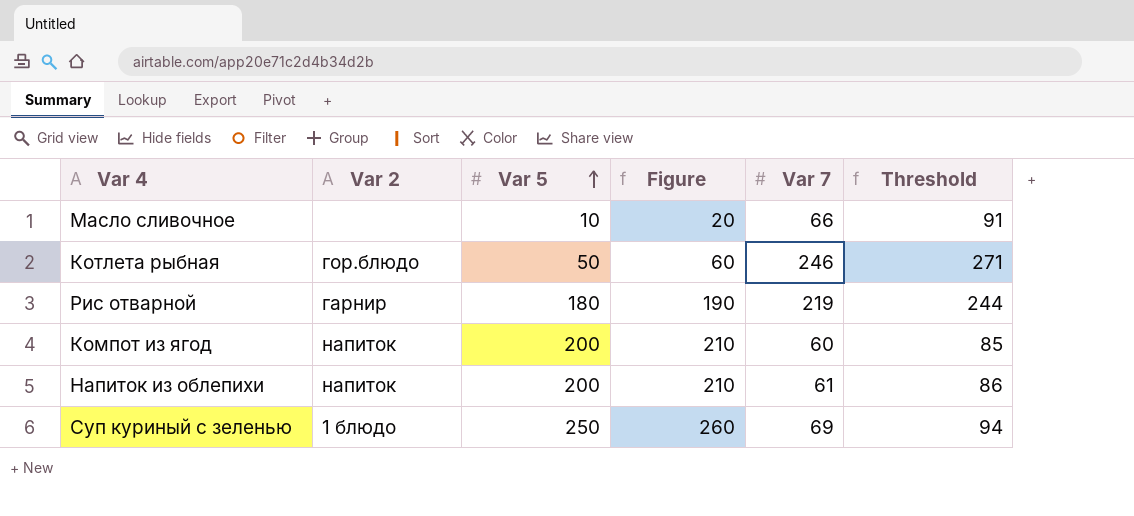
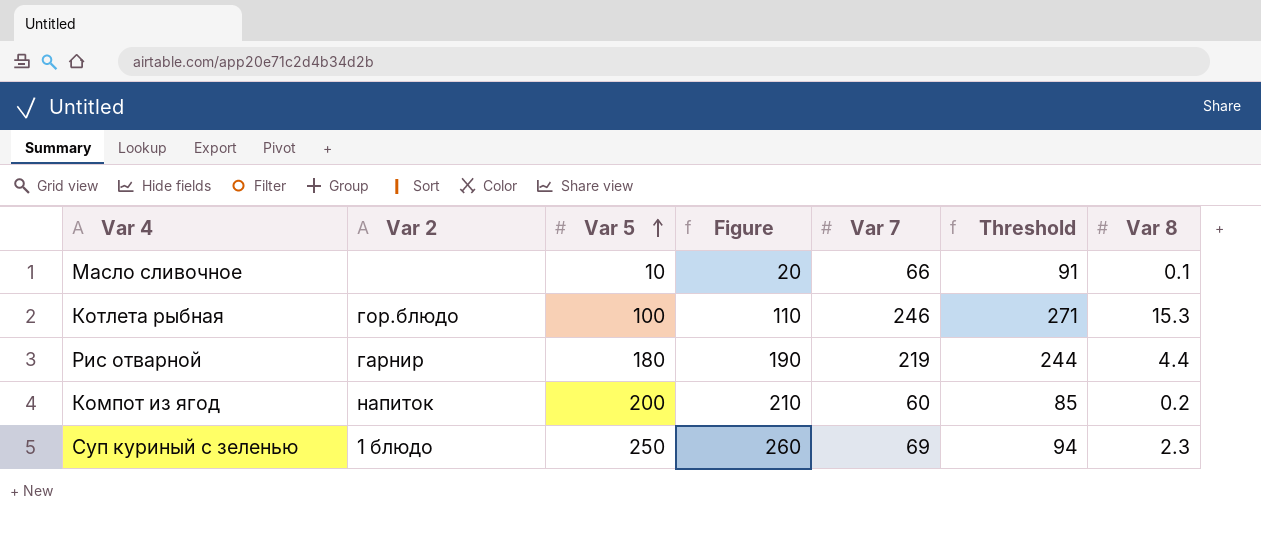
column Var 8 | position: none -> 7
row Напиток из облепихи: напиток | 200 | 210 | 61 | 86 -> none
Котлета рыбная | Var 5: 50 -> 100
Котлета рыбная | Figure: 60 -> 110

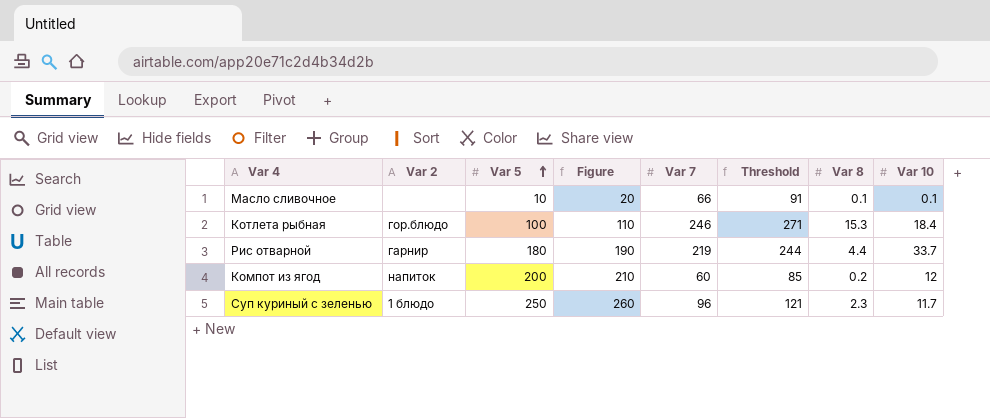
column Var 10 | position: none -> 8
Суп куриный с зеленью | Var 7: 69 -> 96
Суп куриный с зеленью | Threshold: 94 -> 121

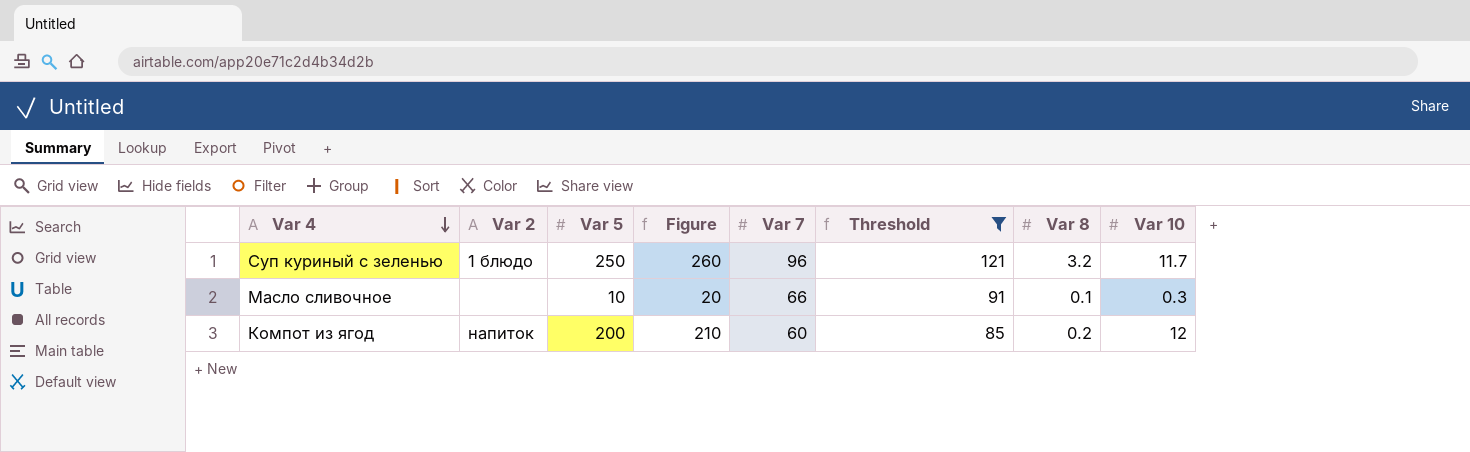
filter: none -> Threshold <= 121
row order: Var 5 ascending -> Var 4 descending
Суп куриный с зеленью | Var 8: 2.3 -> 3.2
Масло сливочное | Var 10: 0.1 -> 0.3

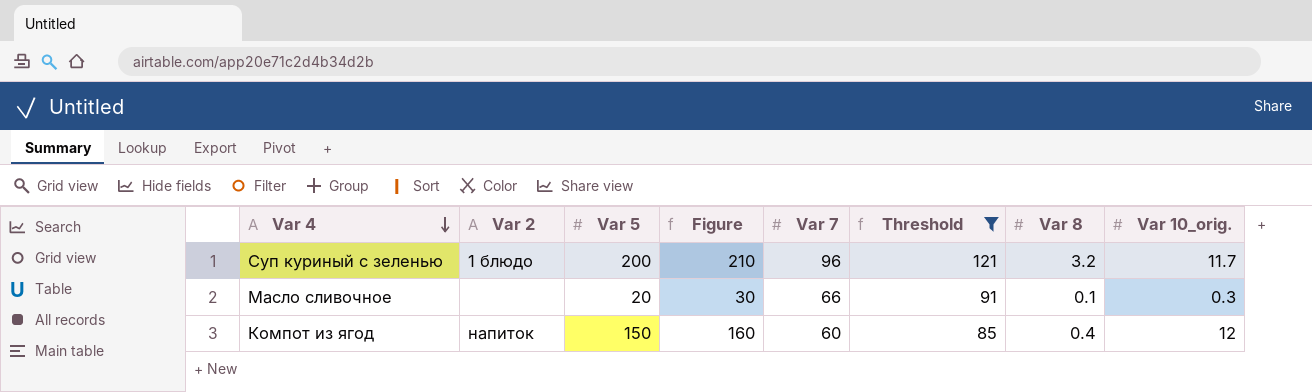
column name: Var 10 -> Var 10_orig.
Суп куриный с зеленью | Var 5: 250 -> 200
Суп куриный с зеленью | Figure: 260 -> 210
Масло сливочное | Var 5: 10 -> 20
Масло сливочное | Figure: 20 -> 30
Компот из ягод | Var 5: 200 -> 150
Компот из ягод | Figure: 210 -> 160
Компот из ягод | Var 8: 0.2 -> 0.4

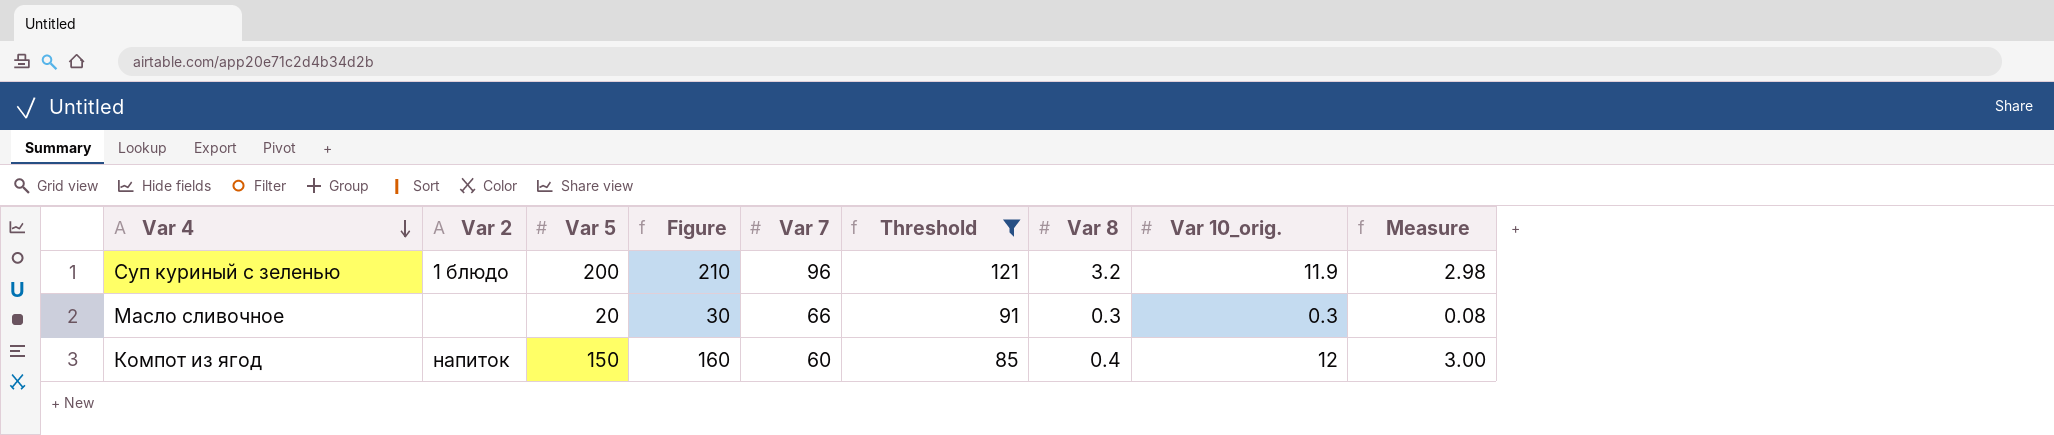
column Measure | formula: none -> [Var 10_orig.] * 0.25
Суп куриный с зеленью | Var 10_orig.: 11.7 -> 11.9
Масло сливочное | Var 8: 0.1 -> 0.3

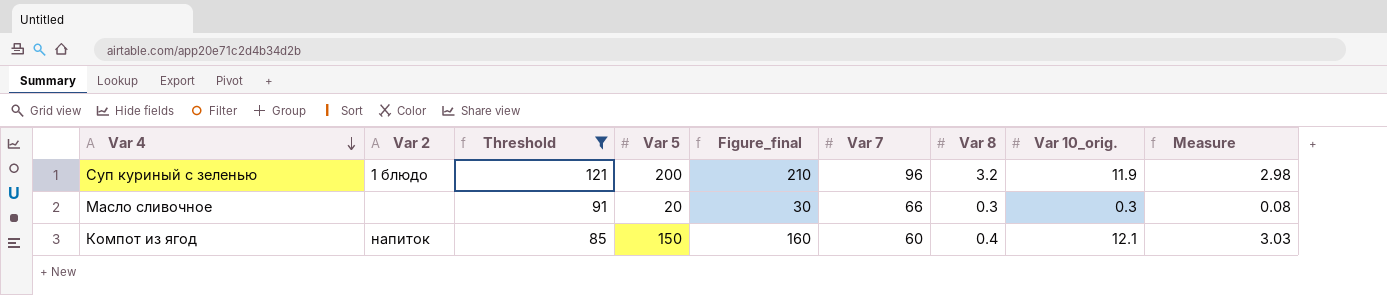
column Threshold | position: 6 -> 3
column name: Figure -> Figure_final
Компот из ягод | Var 10_orig.: 12 -> 12.1
Компот из ягод | Measure: 3.00 -> 3.03

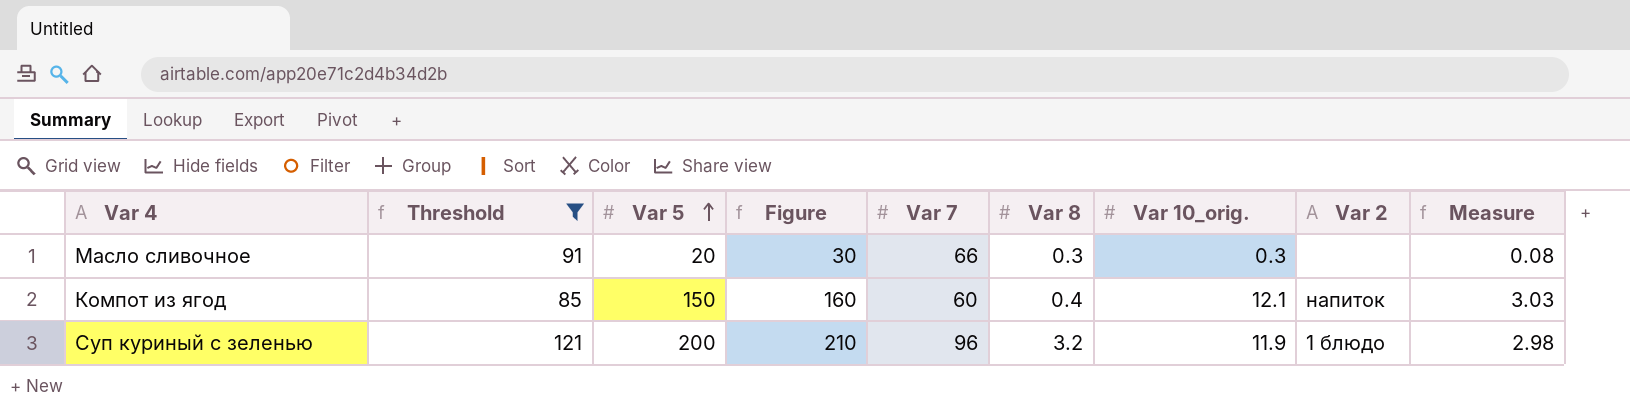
row order: Var 4 descending -> Var 5 ascending
column name: Figure_final -> Figure
column Var 2 | position: 2 -> 8

